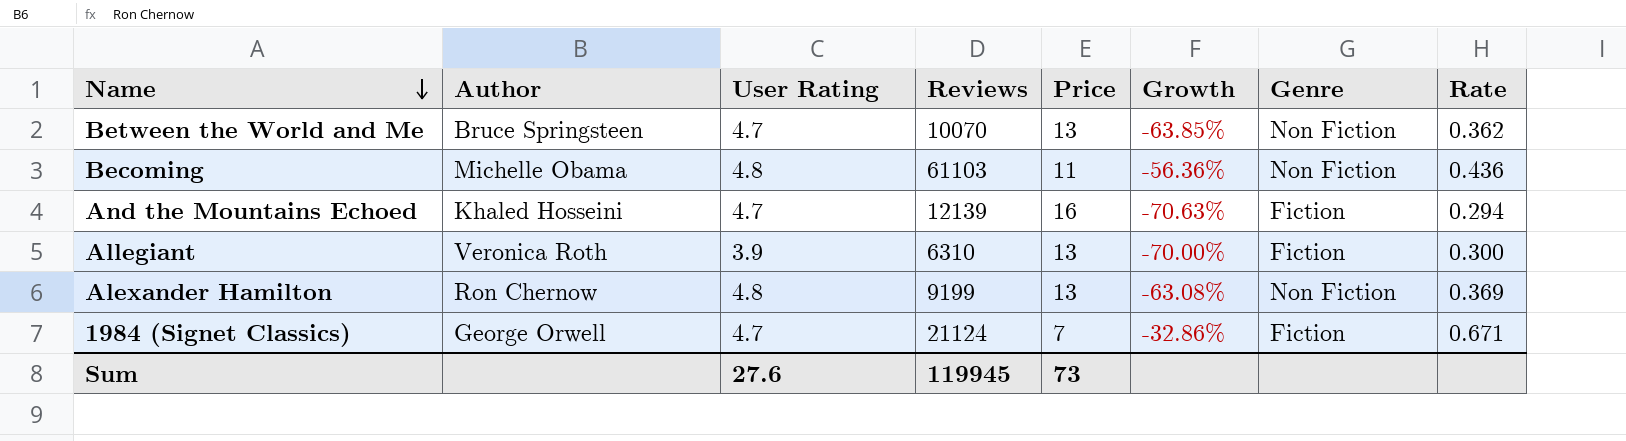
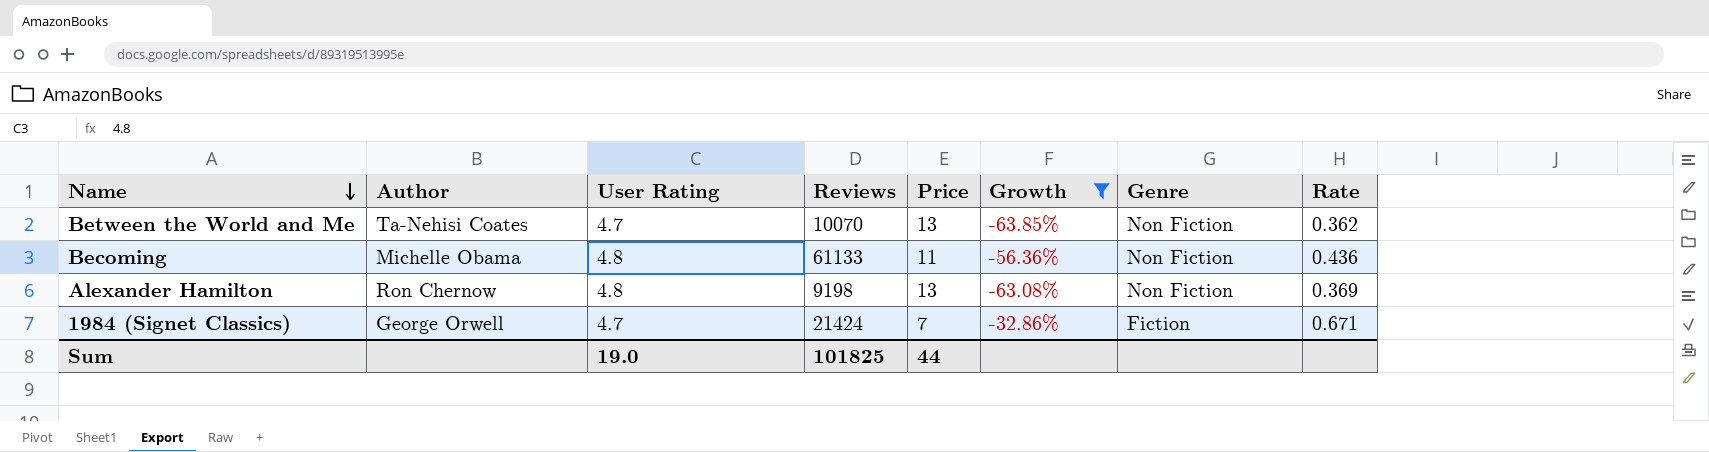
filter: none -> Growth >= -63.85%
Between the World and Me | Author: Bruce Springsteen -> Ta-Nehisi Coates
Becoming | Reviews: 61103 -> 61133
Alexander Hamilton | Reviews: 9199 -> 9198
1984 (Signet Classics) | Reviews: 21124 -> 21424
Sum | User Rating: 27.6 -> 19.0
Sum | Reviews: 119945 -> 101825
Sum | Price: 73 -> 44

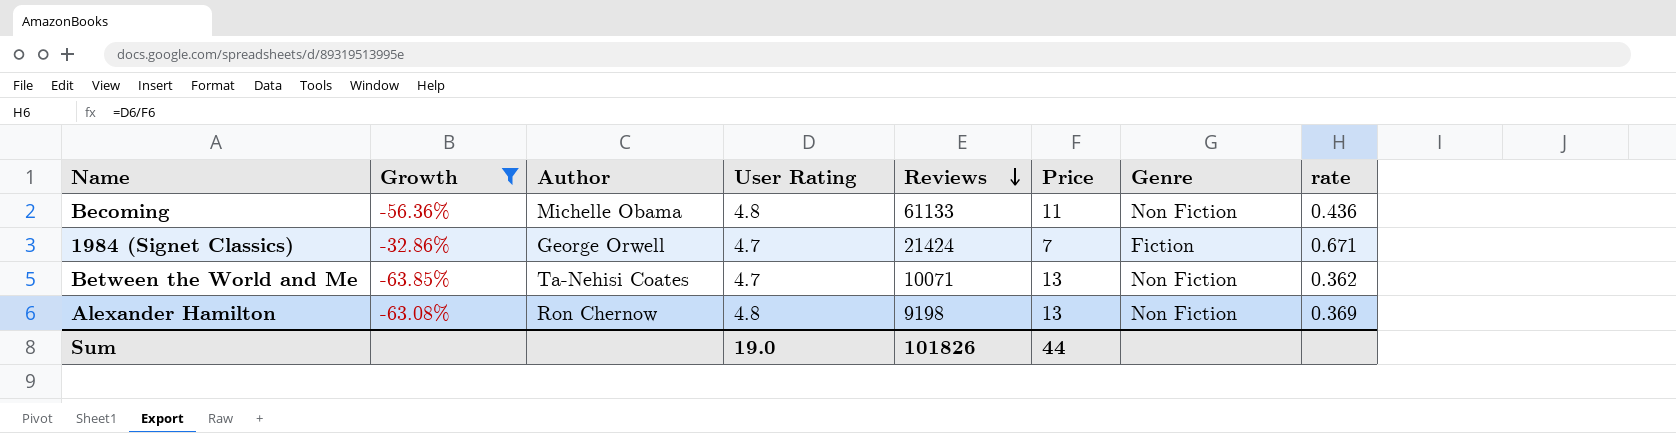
row order: Name descending -> Reviews descending
column Growth | position: 6 -> 2
column name: Rate -> rate
Between the World and Me | Reviews: 10070 -> 10071
Sum | Reviews: 101825 -> 101826

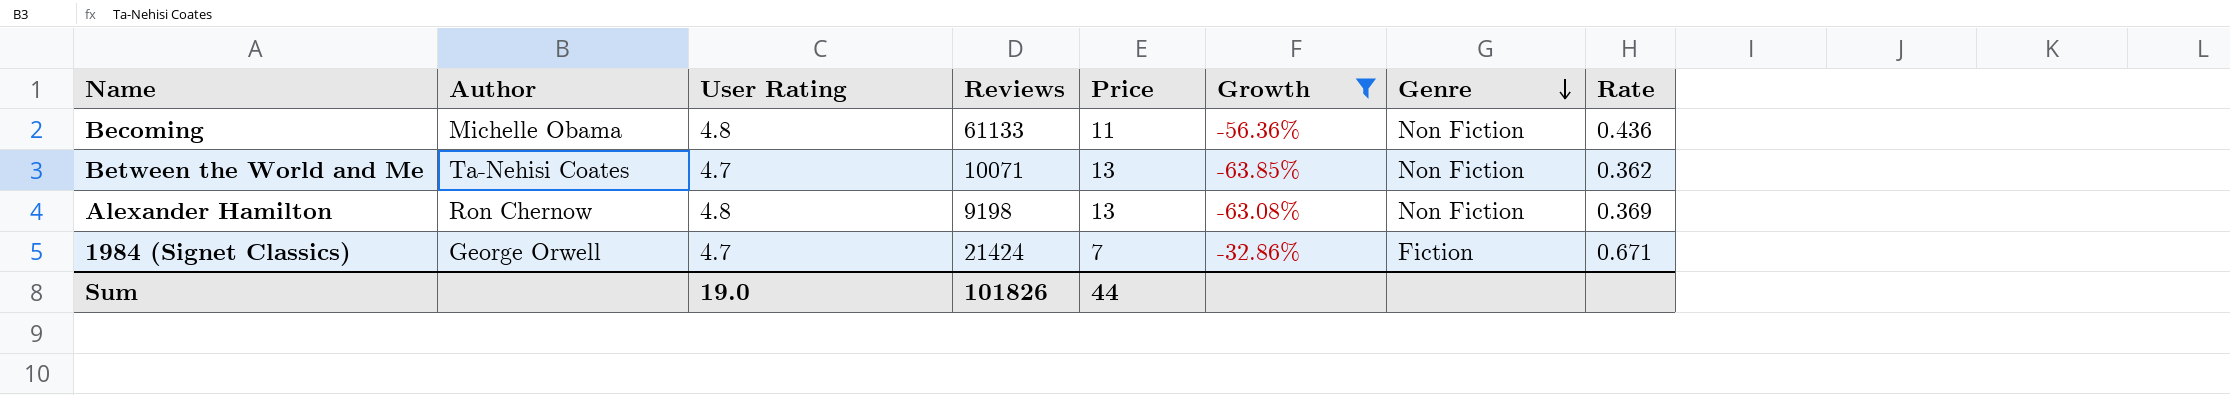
row order: Reviews descending -> Genre descending
column Growth | position: 2 -> 6
column name: rate -> Rate

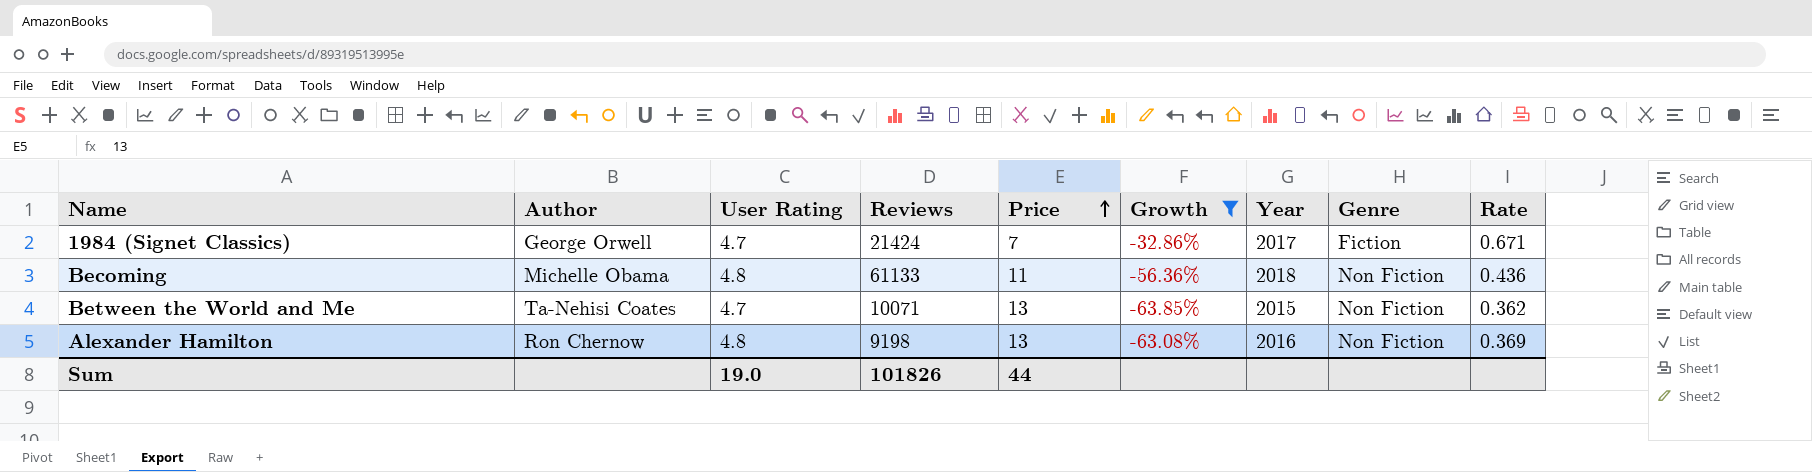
row order: Genre descending -> Price ascending
column Year | position: none -> 7

